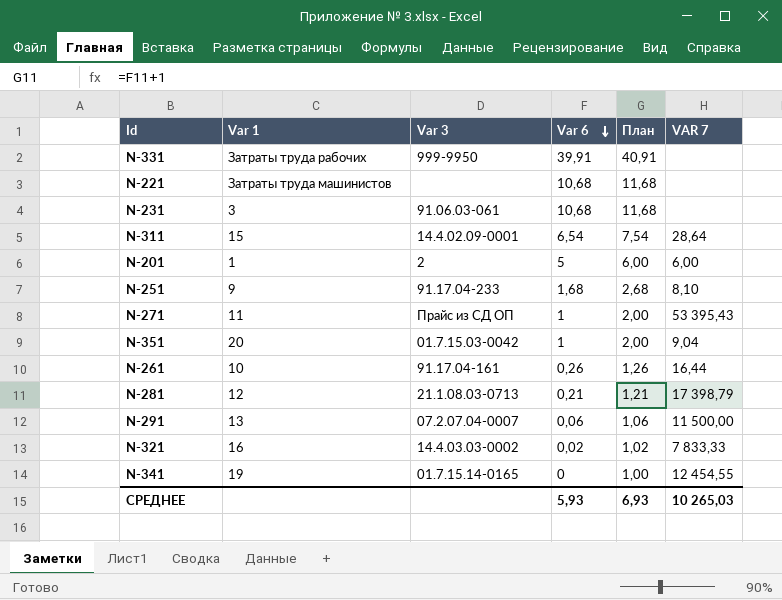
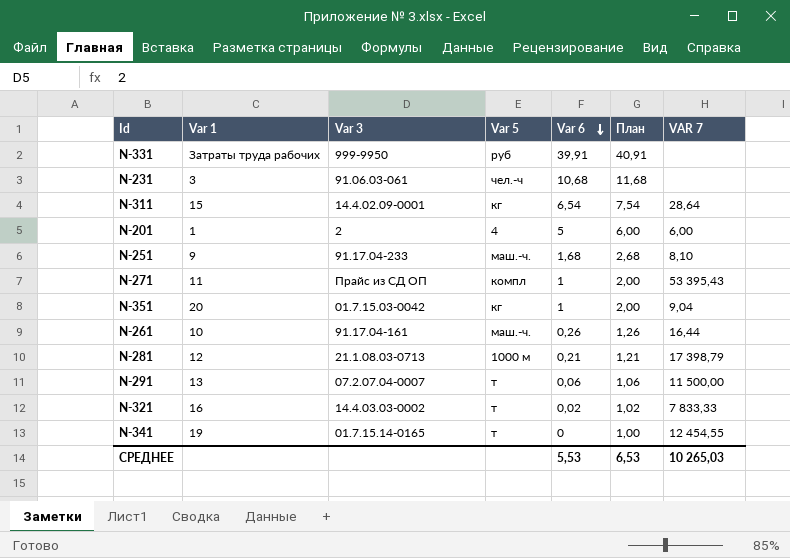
column Var 5 | position: none -> 4
row N-221: Затраты труда машинистов | none | 10,68 | 11,68 | none -> none
СРЕДНЕЕ | Var 6: 5,93 -> 5,53
СРЕДНЕЕ | План: 6,93 -> 6,53

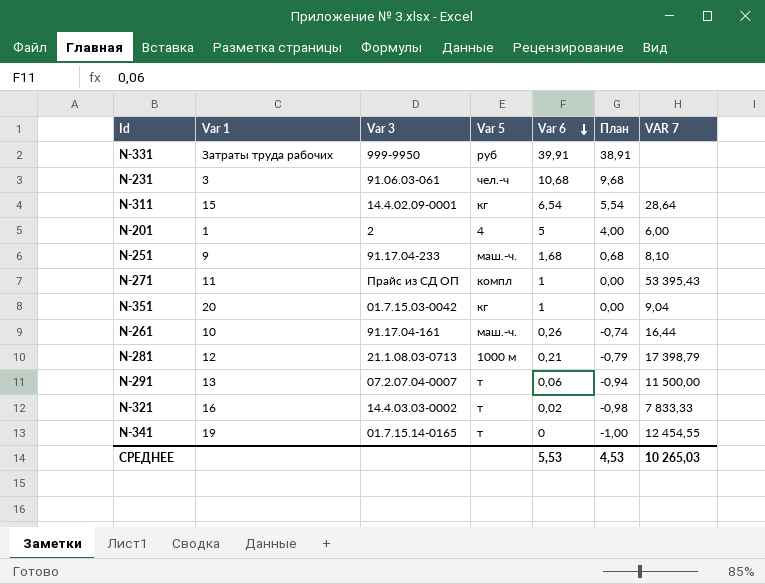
column План | formula: [Var 6] + 1 -> [Var 6] - 1
СРЕДНЕЕ | План: 6,53 -> 4,53

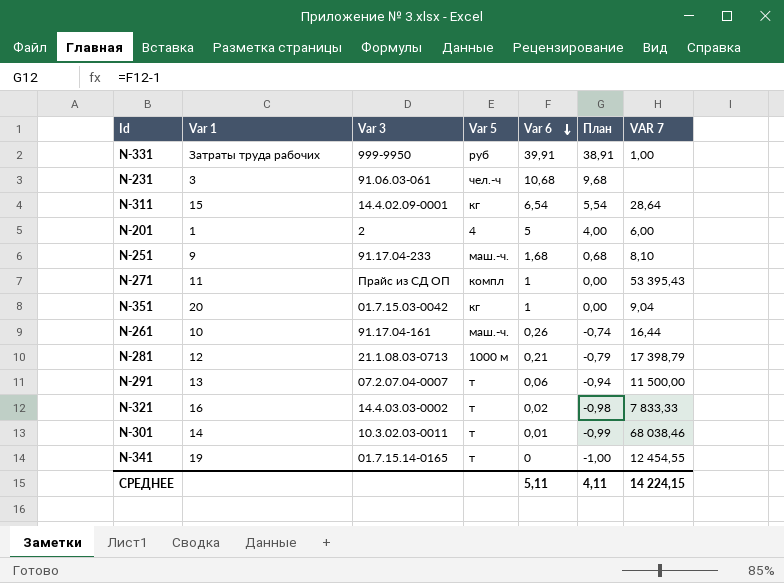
N-331 | VAR 7: none -> 1,00
row N-301: none -> 14 | 10.3.02.03-0011 | т | 0,01 | -0,99 | 68 038,46
СРЕДНЕЕ | Var 6: 5,53 -> 5,11
СРЕДНЕЕ | План: 4,53 -> 4,11
СРЕДНЕЕ | VAR 7: 10 265,03 -> 14 224,15

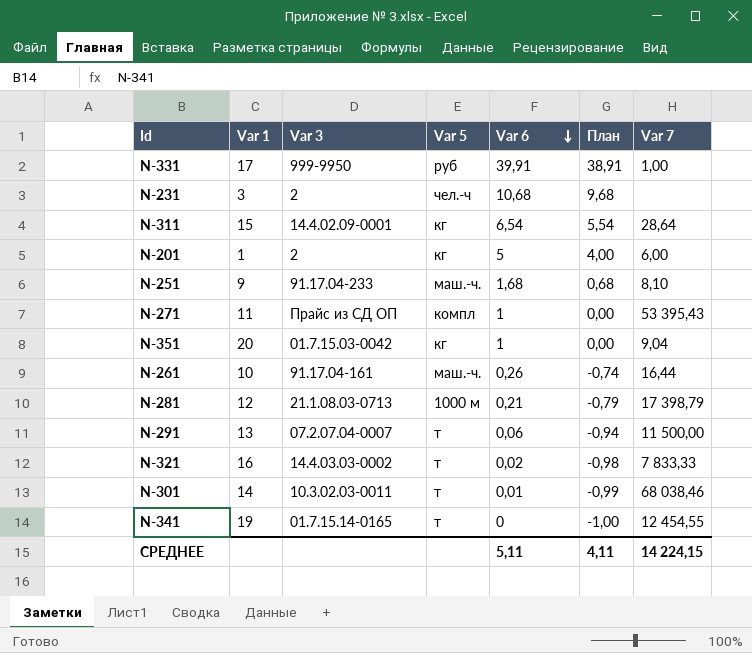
column name: VAR 7 -> Var 7
N-331 | Var 1: Затраты труда рабочих -> 17
N-231 | Var 3: 91.06.03-061 -> 2
N-201 | Var 5: 4 -> кг

